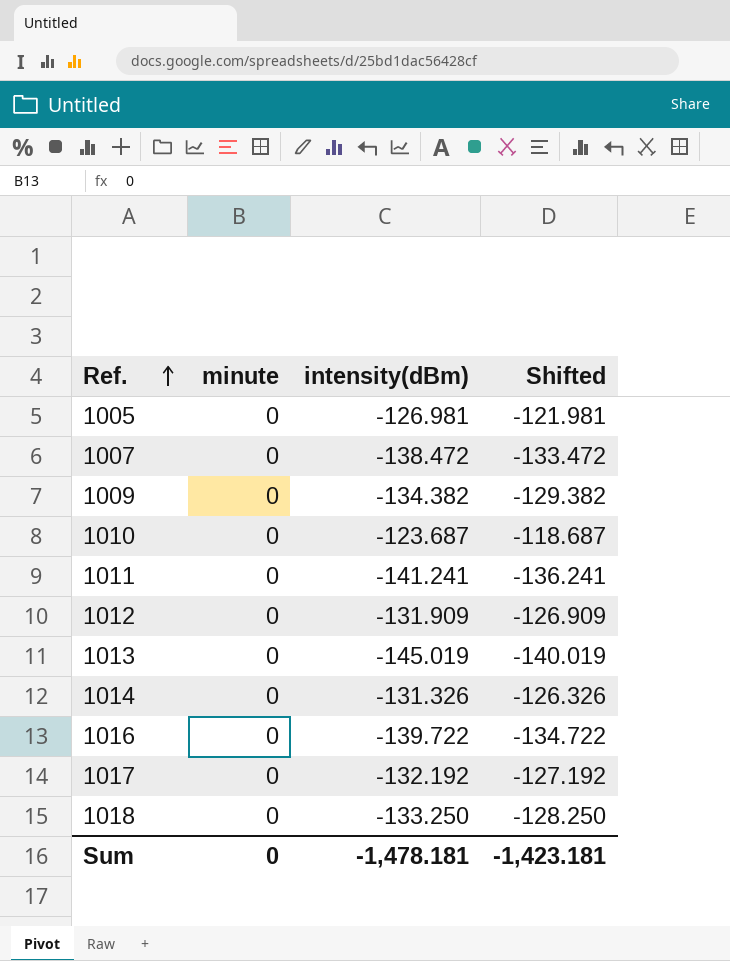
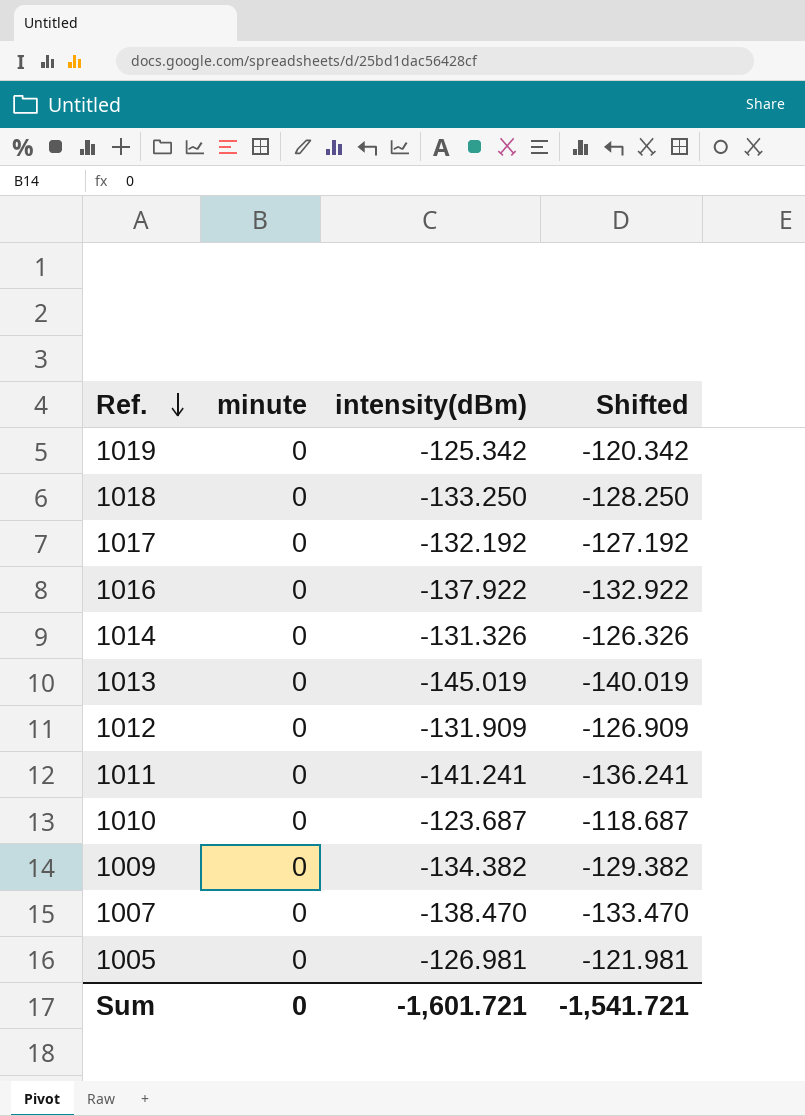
row order: Ref. ascending -> Ref. descending
row 1019: none -> 0 | -125.342 | -120.342
1016 | intensity(dBm): -139.722 -> -137.922
1016 | Shifted: -134.722 -> -132.922
1007 | intensity(dBm): -138.472 -> -138.470
1007 | Shifted: -133.472 -> -133.470
Sum | intensity(dBm): -1,478.181 -> -1,601.721
Sum | Shifted: -1,423.181 -> -1,541.721

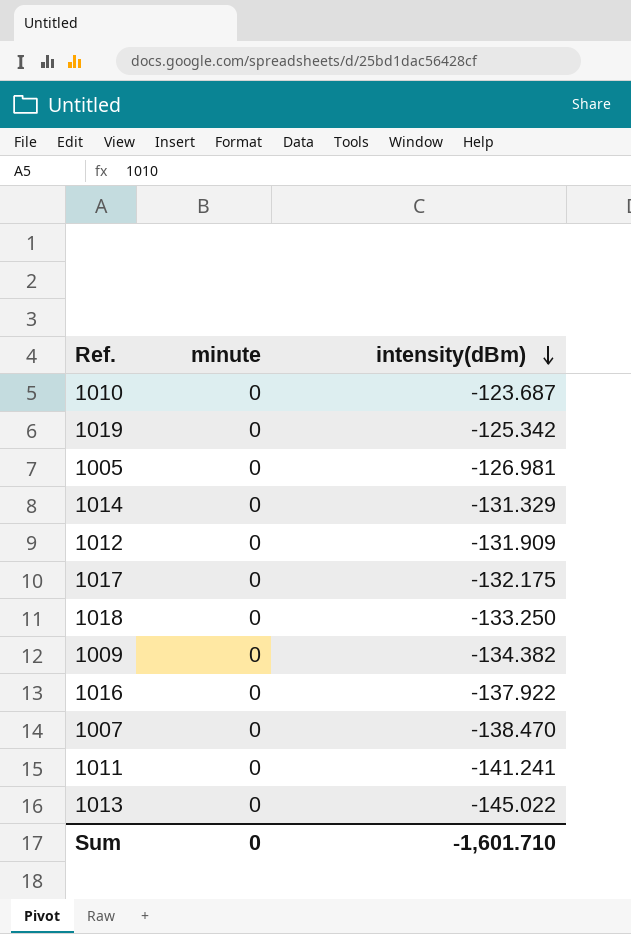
row order: Ref. descending -> intensity(dBm) descending
column Shifted | formula: [intensity(dBm)] + 5 -> none
1014 | intensity(dBm): -131.326 -> -131.329
1017 | intensity(dBm): -132.192 -> -132.175
1013 | intensity(dBm): -145.019 -> -145.022
Sum | intensity(dBm): -1,601.721 -> -1,601.710

